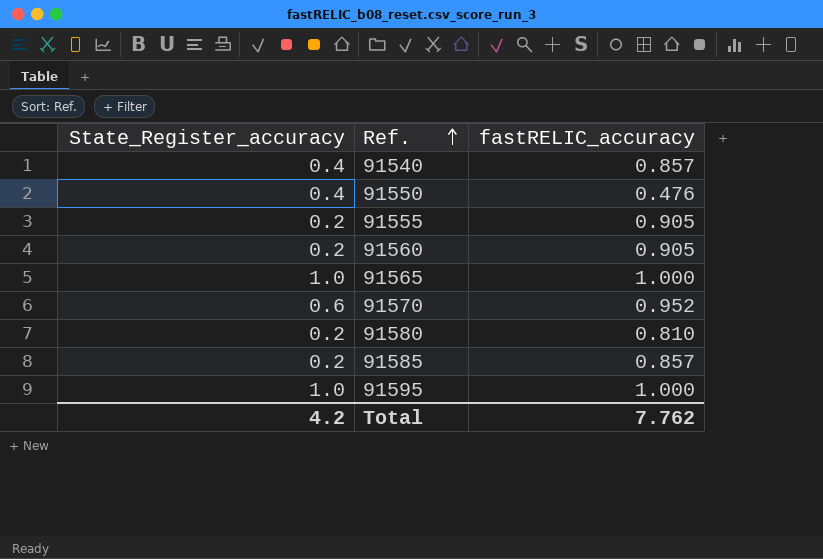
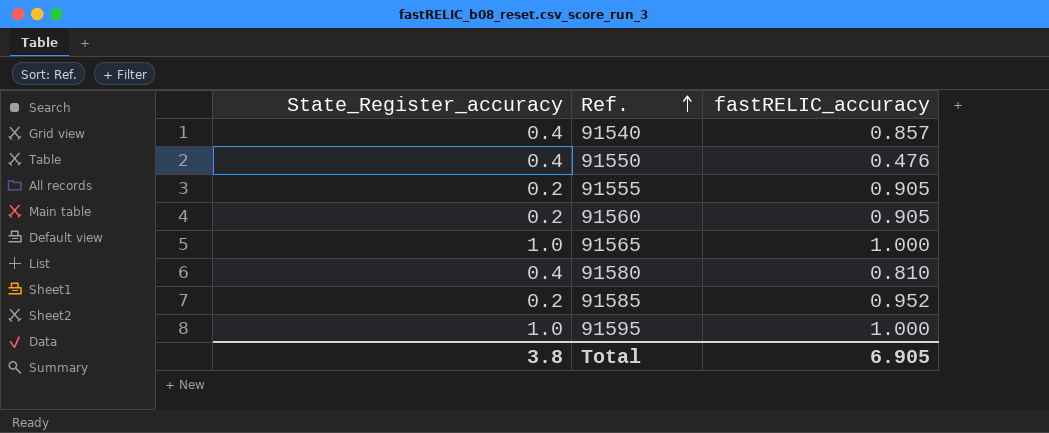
row 91570: 0.6 | 0.952 -> none
91580 | State_Register_accuracy: 0.2 -> 0.4
91585 | fastRELIC_accuracy: 0.857 -> 0.952
Total | State_Register_accuracy: 4.2 -> 3.8
Total | fastRELIC_accuracy: 7.762 -> 6.905

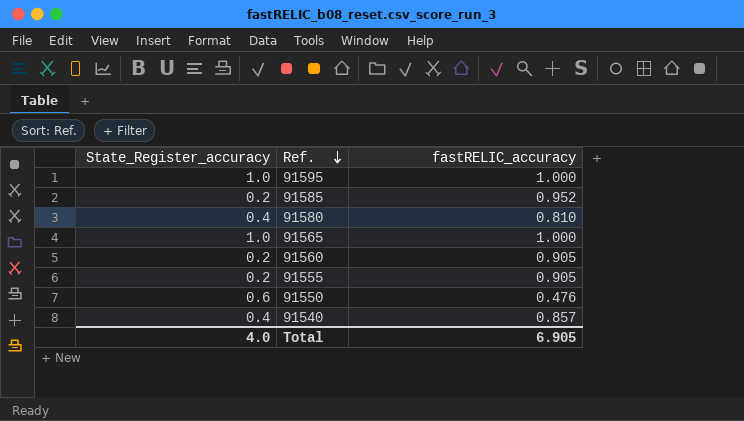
row order: Ref. ascending -> Ref. descending
91550 | State_Register_accuracy: 0.4 -> 0.6
Total | State_Register_accuracy: 3.8 -> 4.0

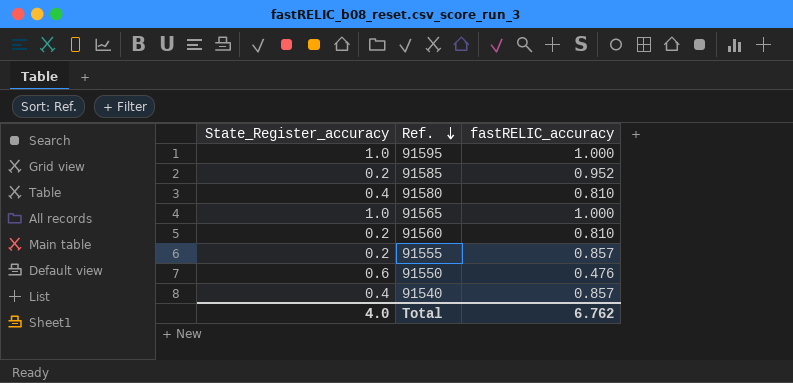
91560 | fastRELIC_accuracy: 0.905 -> 0.810
91555 | fastRELIC_accuracy: 0.905 -> 0.857
Total | fastRELIC_accuracy: 6.905 -> 6.762

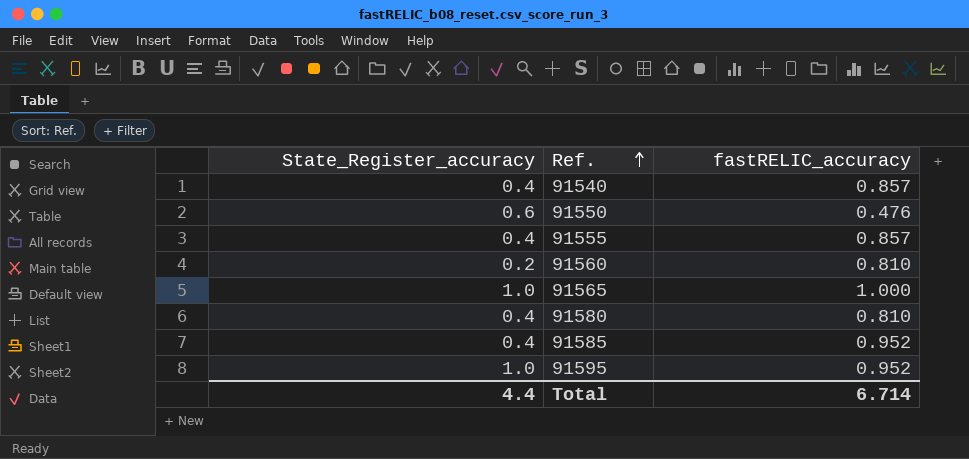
row order: Ref. descending -> Ref. ascending
91555 | State_Register_accuracy: 0.2 -> 0.4
91585 | State_Register_accuracy: 0.2 -> 0.4
91595 | fastRELIC_accuracy: 1.000 -> 0.952
Total | State_Register_accuracy: 4.0 -> 4.4
Total | fastRELIC_accuracy: 6.762 -> 6.714

